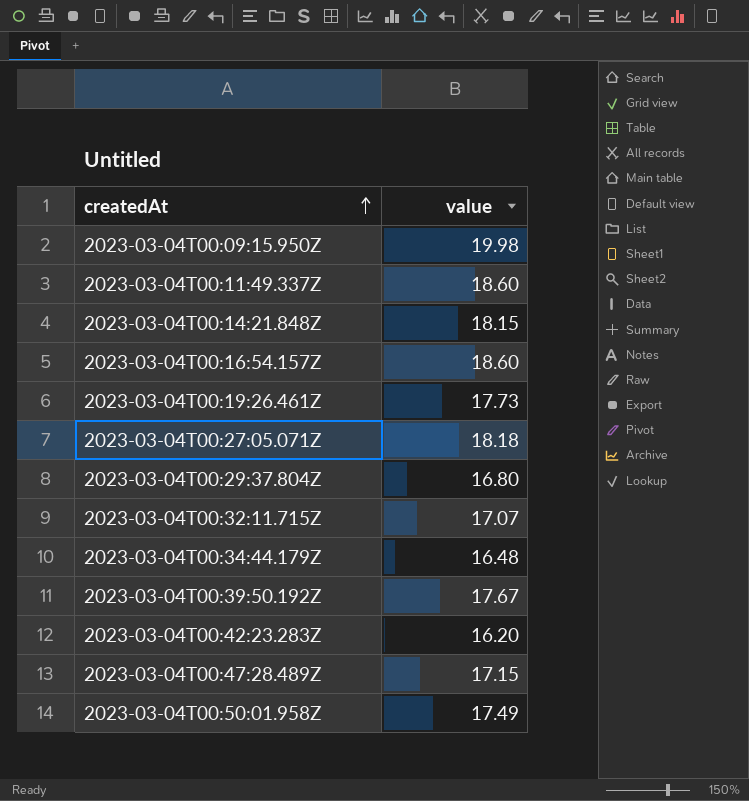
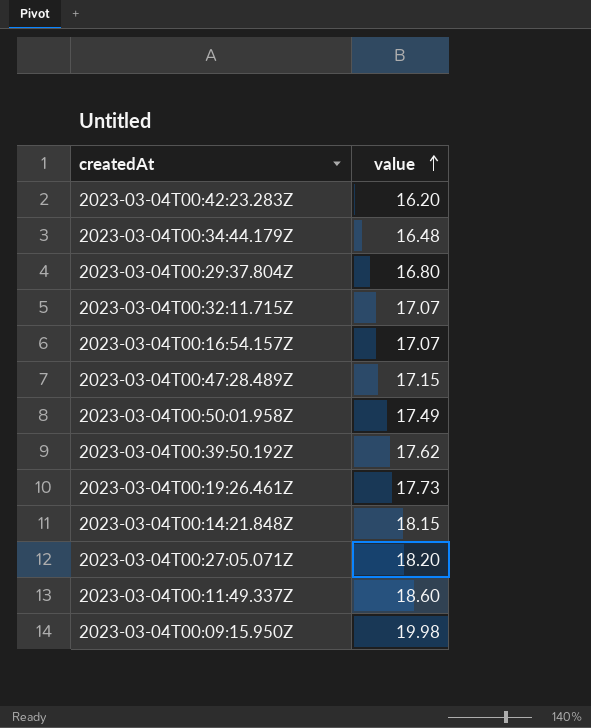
row order: createdAt ascending -> value ascending
2023-03-04T00:16:54.157Z | value: 18.60 -> 17.07
2023-03-04T00:39:50.192Z | value: 17.67 -> 17.62
2023-03-04T00:27:05.071Z | value: 18.18 -> 18.20

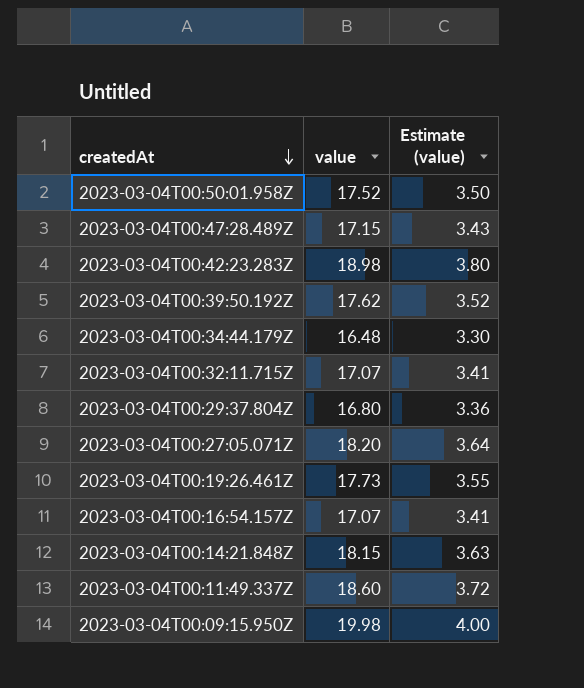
row order: value ascending -> createdAt descending
column Estimate (value) | formula: none -> [value] * 0.2
2023-03-04T00:50:01.958Z | value: 17.49 -> 17.52
2023-03-04T00:42:23.283Z | value: 16.20 -> 18.98

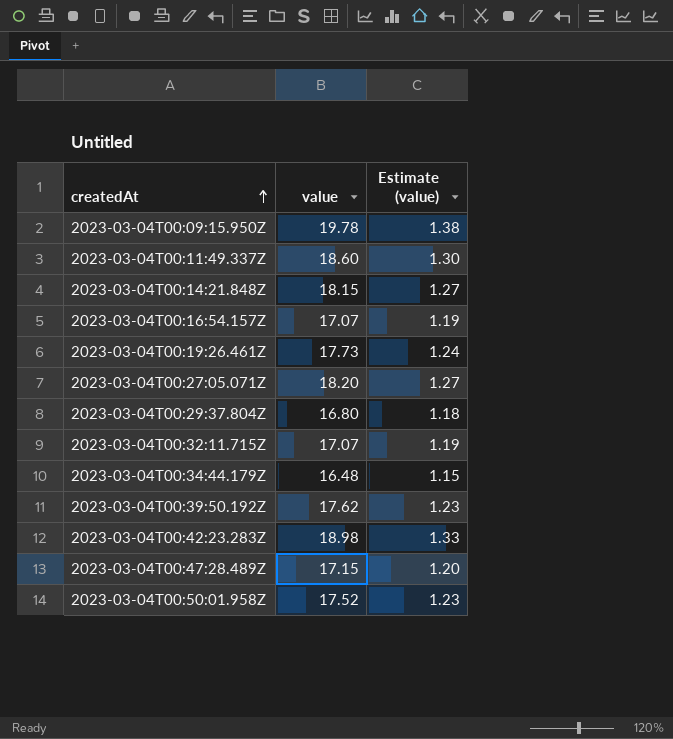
row order: createdAt descending -> createdAt ascending
column Estimate (value) | formula: [value] * 0.2 -> [value] * 0.07
2023-03-04T00:09:15.950Z | value: 19.98 -> 19.78

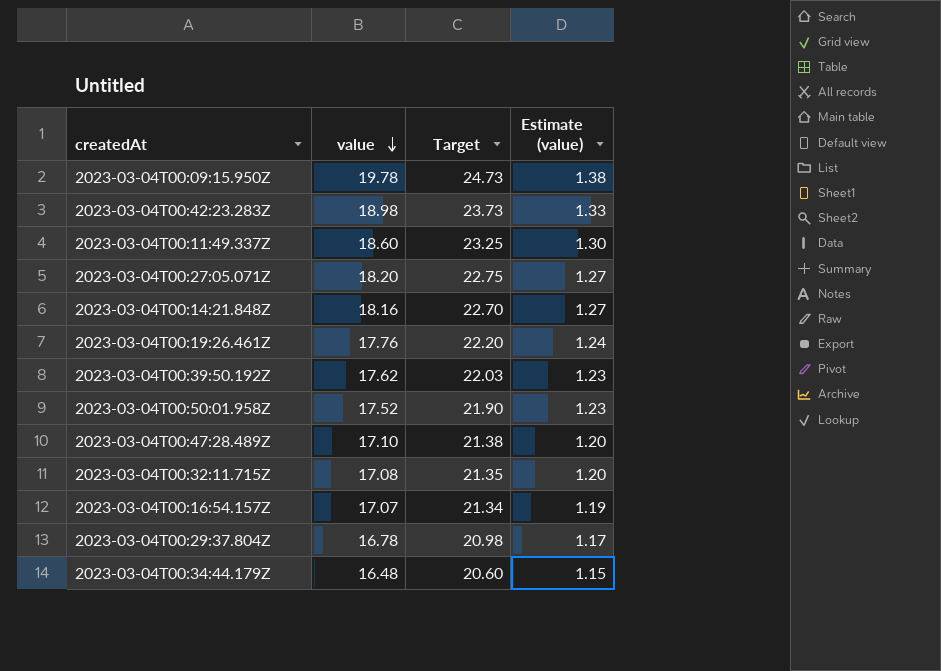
row order: createdAt ascending -> value descending
column Target | formula: none -> [value] * 1.25
2023-03-04T00:14:21.848Z | value: 18.15 -> 18.16
2023-03-04T00:19:26.461Z | value: 17.73 -> 17.76
2023-03-04T00:47:28.489Z | value: 17.15 -> 17.10
2023-03-04T00:32:11.715Z | value: 17.07 -> 17.08
2023-03-04T00:32:11.715Z | Estimate (value): 1.19 -> 1.20
2023-03-04T00:29:37.804Z | value: 16.80 -> 16.78
2023-03-04T00:29:37.804Z | Estimate (value): 1.18 -> 1.17

